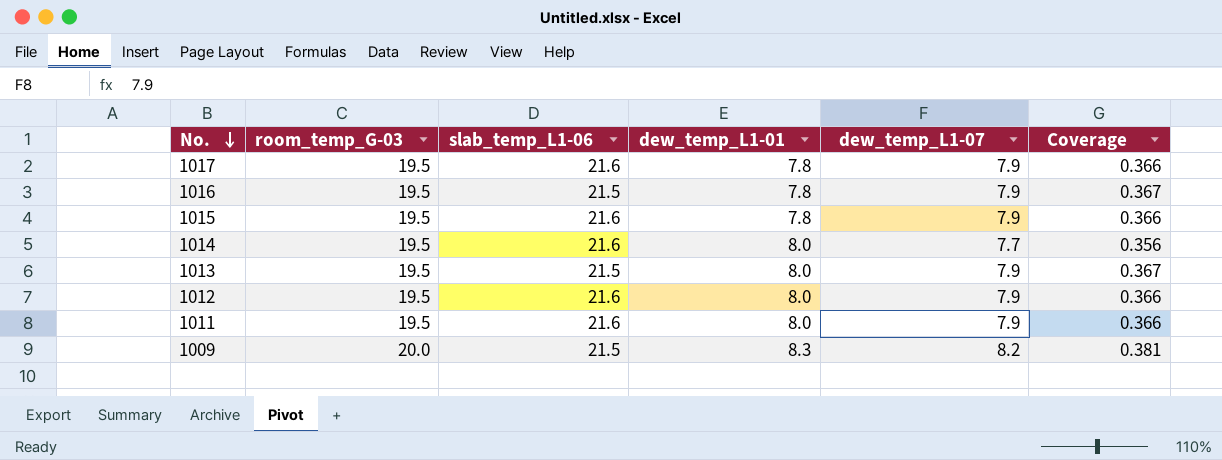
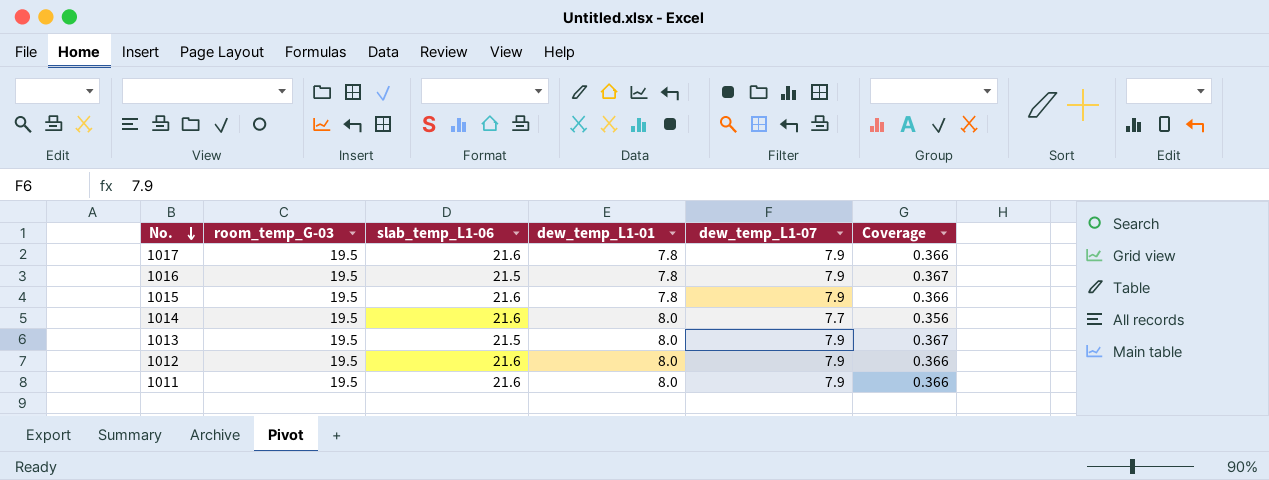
row 1009: 20.0 | 21.5 | 8.3 | 8.2 | 0.381 -> none

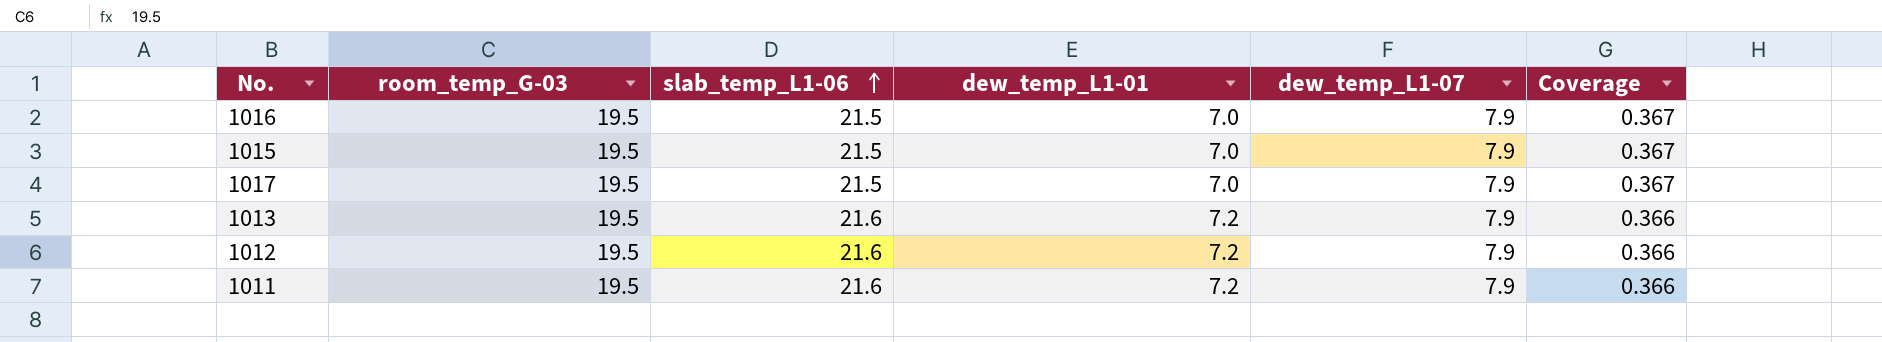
row order: No. descending -> slab_temp_L1-06 ascending
row 1014: 19.5 | 21.6 | 8.0 | 7.7 | 0.356 -> none
1016 | dew_temp_L1-01: 7.8 -> 7.0
1015 | slab_temp_L1-06: 21.6 -> 21.5
1015 | dew_temp_L1-01: 7.8 -> 7.0
1015 | Coverage: 0.366 -> 0.367
1017 | slab_temp_L1-06: 21.6 -> 21.5
1017 | dew_temp_L1-01: 7.8 -> 7.0
1017 | Coverage: 0.366 -> 0.367
1013 | slab_temp_L1-06: 21.5 -> 21.6
1013 | dew_temp_L1-01: 8.0 -> 7.2
1013 | Coverage: 0.367 -> 0.366
1012 | dew_temp_L1-01: 8.0 -> 7.2
1011 | dew_temp_L1-01: 8.0 -> 7.2

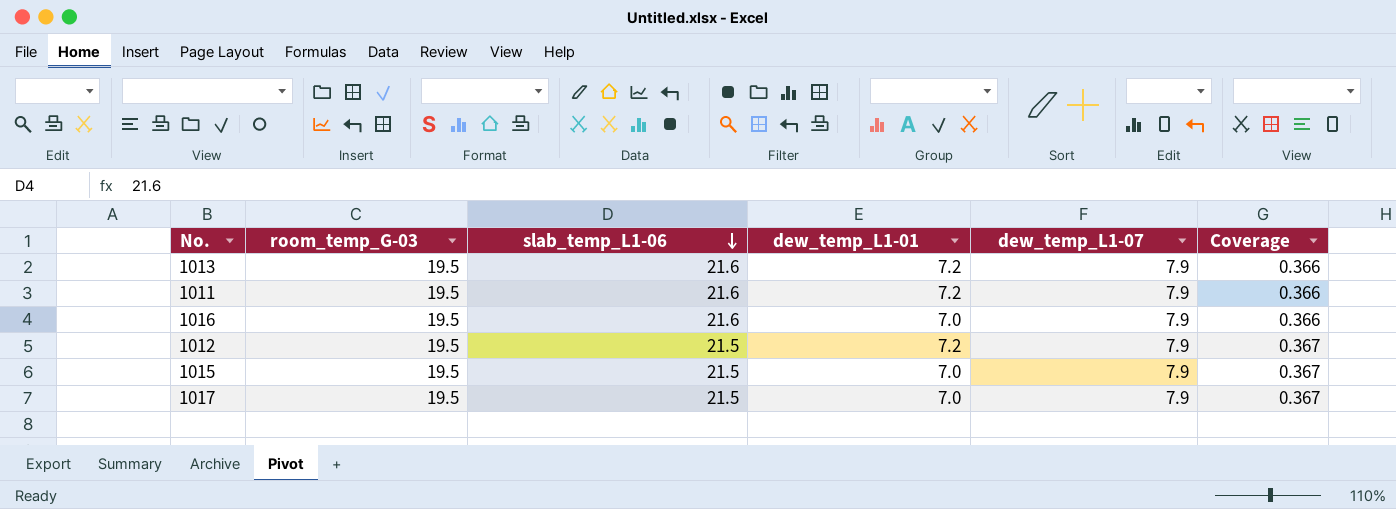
row order: slab_temp_L1-06 ascending -> slab_temp_L1-06 descending
1016 | slab_temp_L1-06: 21.5 -> 21.6
1016 | Coverage: 0.367 -> 0.366
1012 | slab_temp_L1-06: 21.6 -> 21.5
1012 | Coverage: 0.366 -> 0.367

